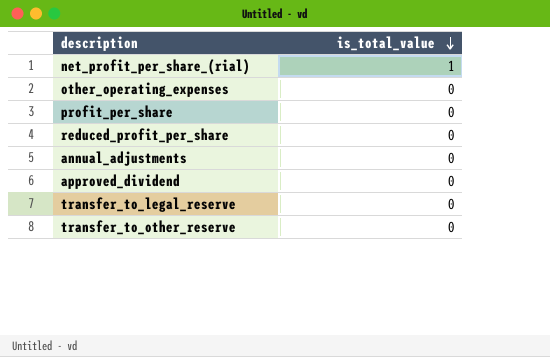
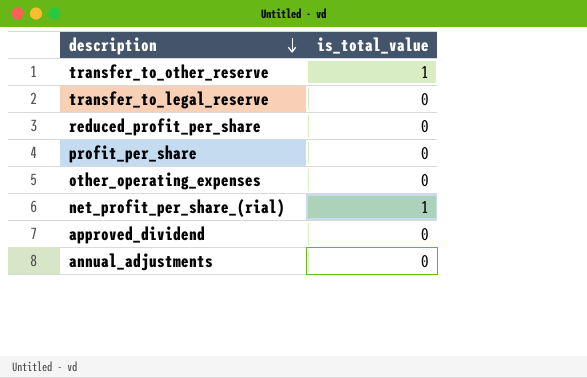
row order: is_total_value descending -> description descending
transfer_to_other_reserve | is_total_value: 0 -> 1

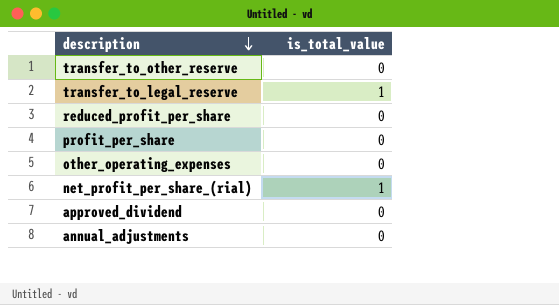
transfer_to_other_reserve | is_total_value: 1 -> 0
transfer_to_legal_reserve | is_total_value: 0 -> 1

